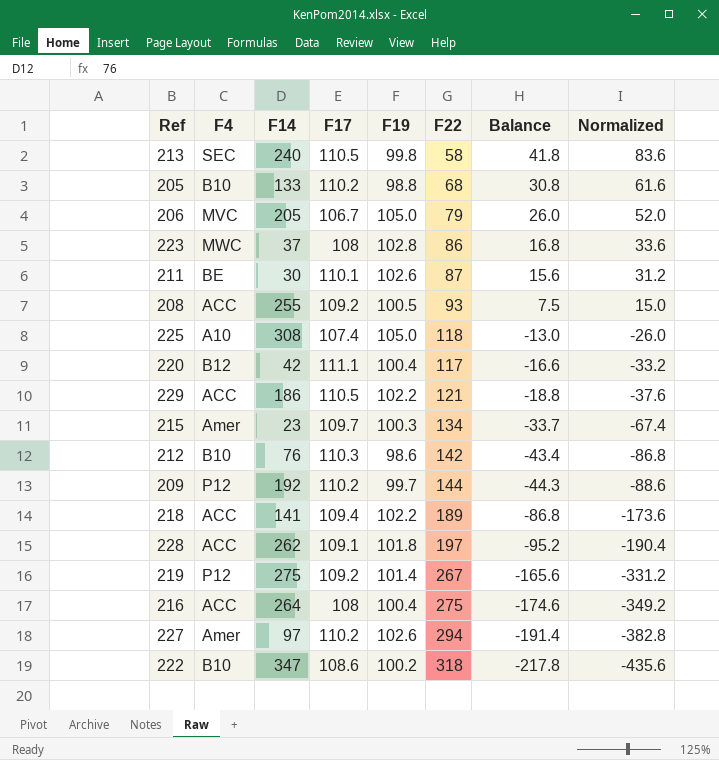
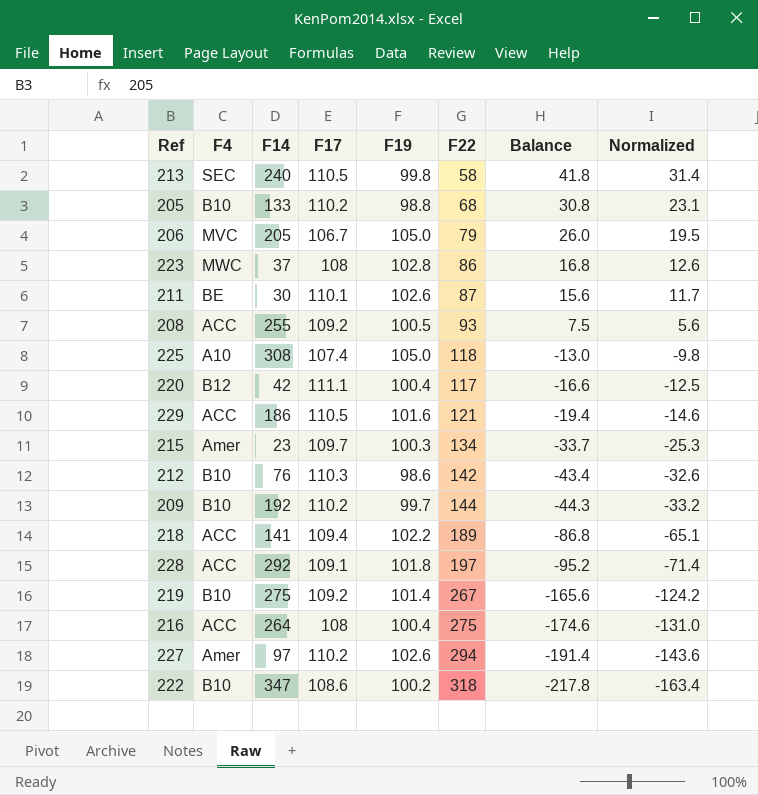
column Normalized | formula: [Balance] * 2 -> [Balance] * 0.75
229 | F19: 102.2 -> 101.6
229 | Balance: -18.8 -> -19.4
209 | F4: P12 -> B10
228 | F14: 262 -> 292
219 | F4: P12 -> B10

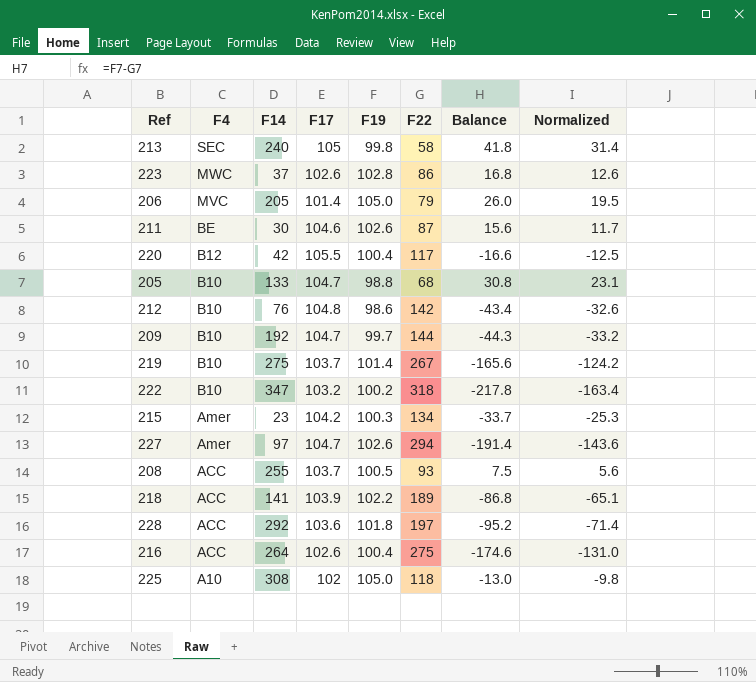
row order: Balance descending -> F4 descending
row 229: ACC | 186 | 110.5 | 101.6 | 121 | -19.4 | -14.6 -> none
213 | F17: 110.5 -> 105
223 | F17: 108 -> 102.6
206 | F17: 106.7 -> 101.4
211 | F17: 110.1 -> 104.6
220 | F17: 111.1 -> 105.5
205 | F17: 110.2 -> 104.7
212 | F17: 110.3 -> 104.8
209 | F17: 110.2 -> 104.7
219 | F17: 109.2 -> 103.7
222 | F17: 108.6 -> 103.2
215 | F17: 109.7 -> 104.2
227 | F17: 110.2 -> 104.7
208 | F17: 109.2 -> 103.7
218 | F17: 109.4 -> 103.9
228 | F17: 109.1 -> 103.6
216 | F17: 108 -> 102.6
225 | F17: 107.4 -> 102

